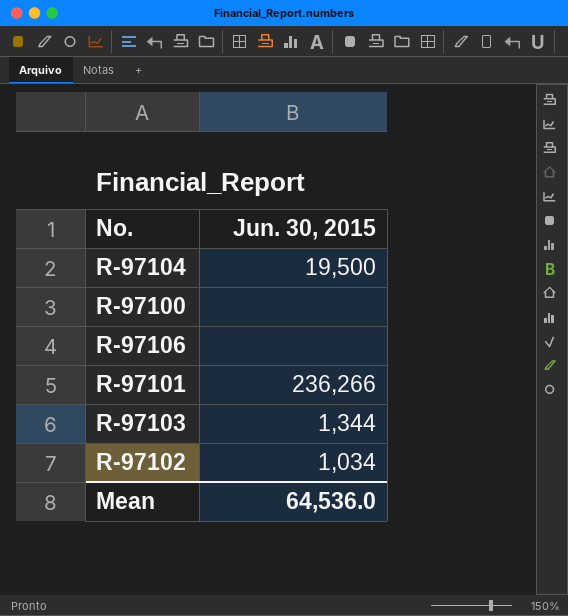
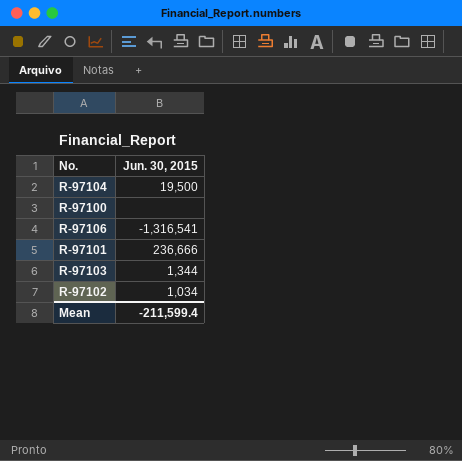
R-97106 | Jun. 30, 2015: none -> -1,316,541
R-97101 | Jun. 30, 2015: 236,266 -> 236,666
Mean | Jun. 30, 2015: 64,536.0 -> -211,599.4

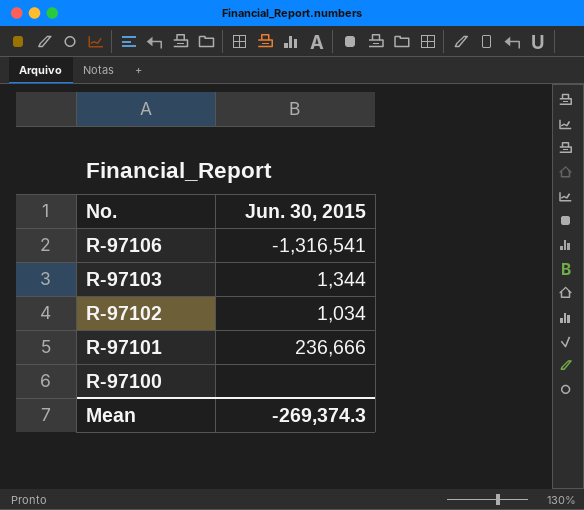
row order: none -> No. descending
row R-97104: 19,500 -> none
Mean | Jun. 30, 2015: -211,599.4 -> -269,374.3

